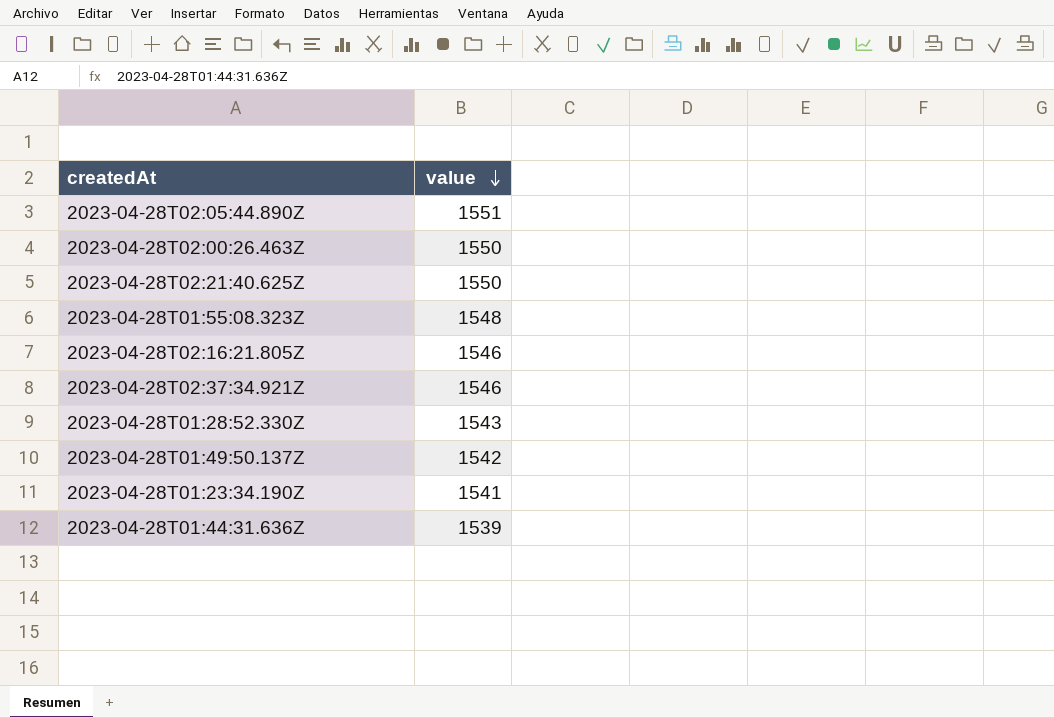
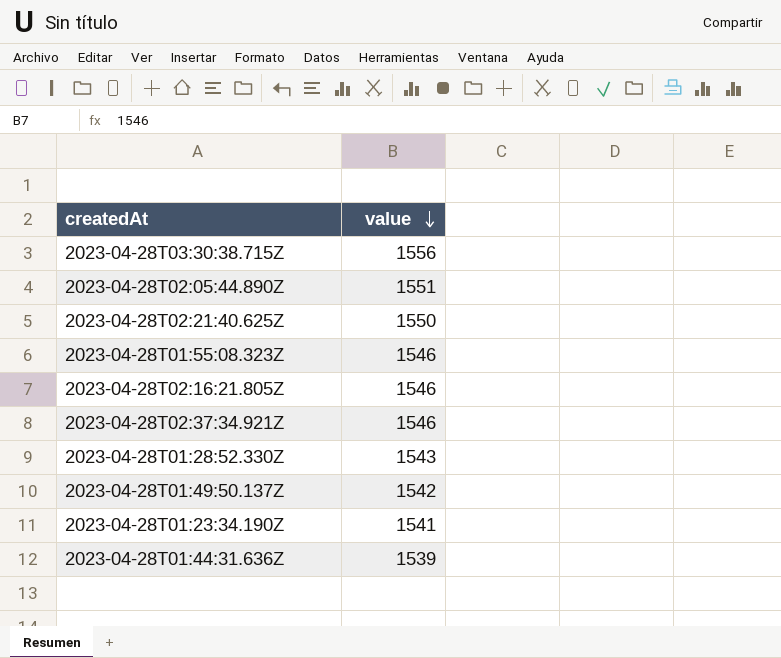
row 2023-04-28T02:00:26.463Z: 1550 -> none
row 2023-04-28T03:30:38.715Z: none -> 1556
2023-04-28T01:55:08.323Z | value: 1548 -> 1546

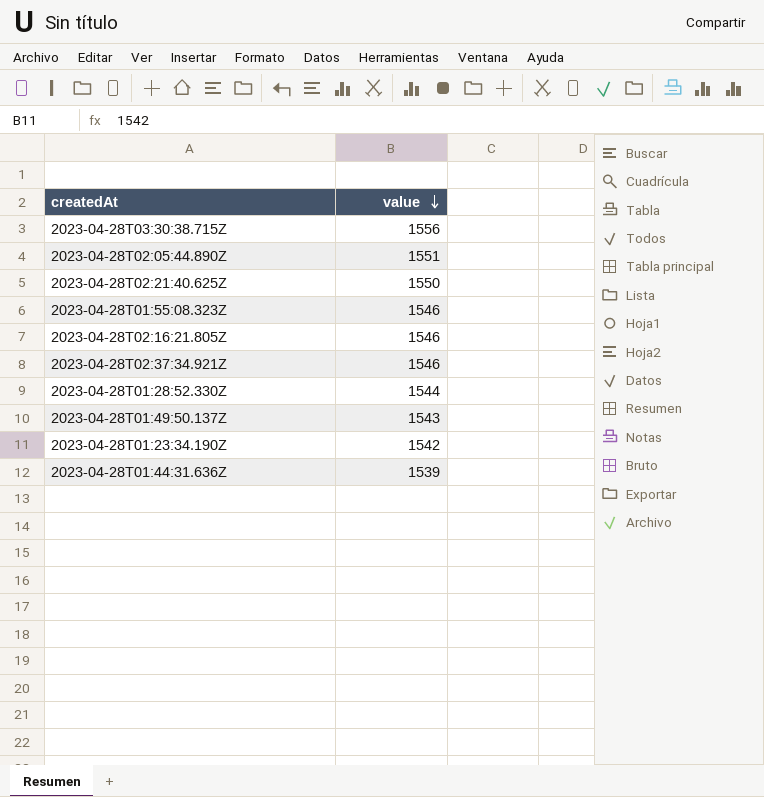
2023-04-28T01:28:52.330Z | value: 1543 -> 1544
2023-04-28T01:49:50.137Z | value: 1542 -> 1543
2023-04-28T01:23:34.190Z | value: 1541 -> 1542

